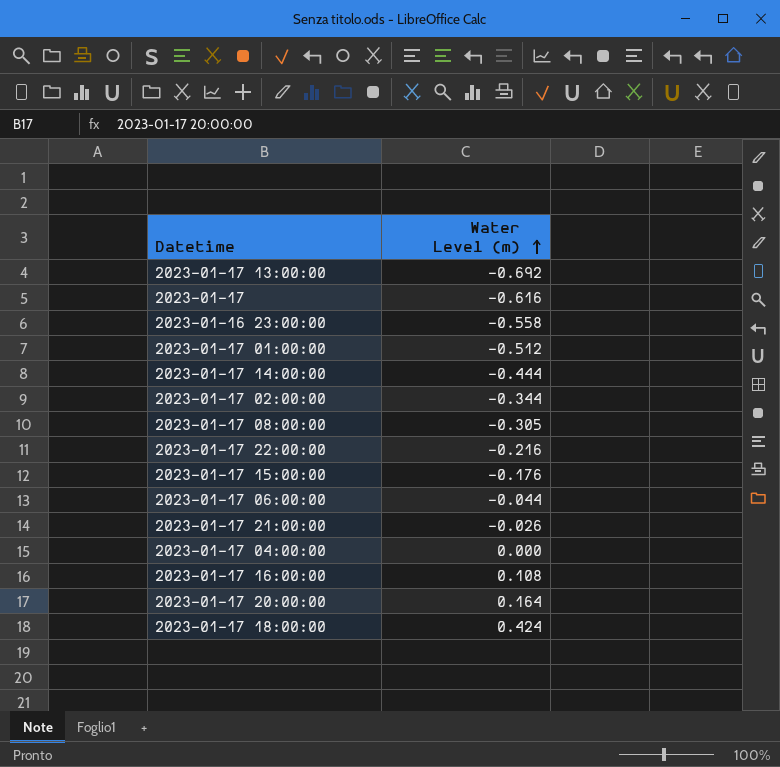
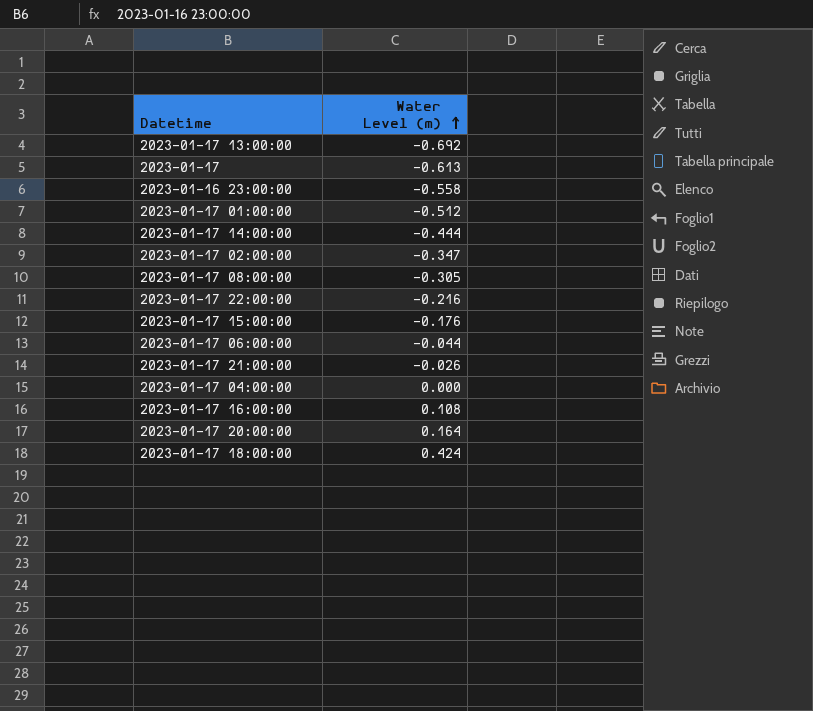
2023-01-17 | Water Level (m): -0.616 -> -0.613
2023-01-17 02:00:00 | Water Level (m): -0.344 -> -0.347

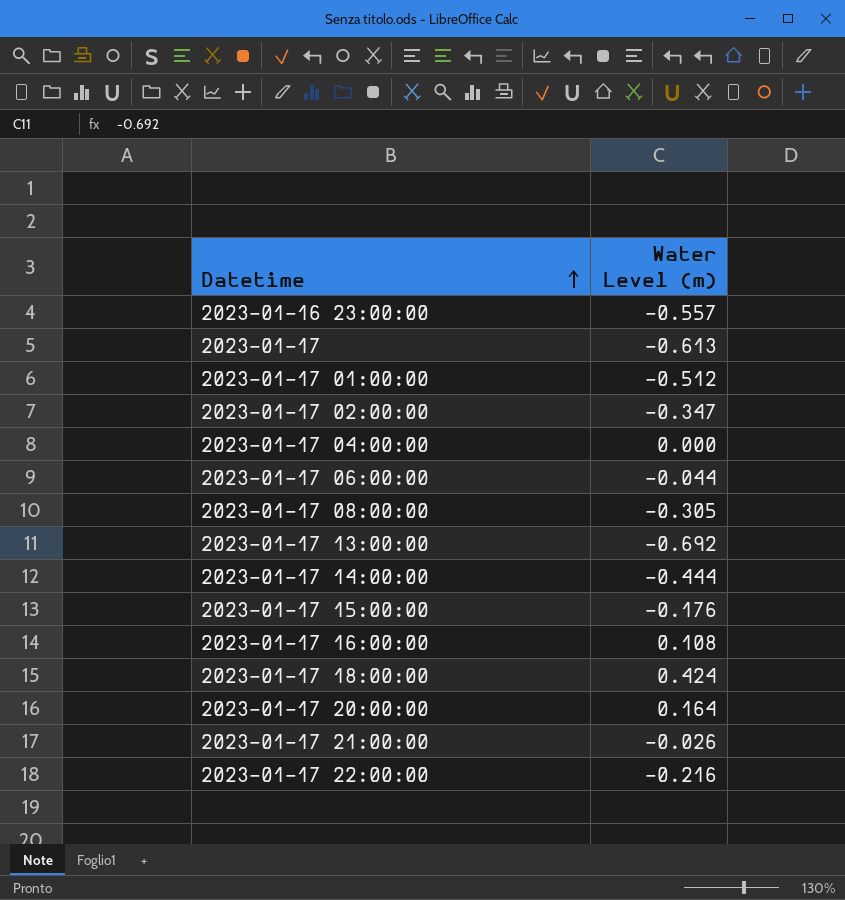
row order: Water Level (m) ascending -> Datetime ascending
2023-01-16 23:00:00 | Water Level (m): -0.558 -> -0.557

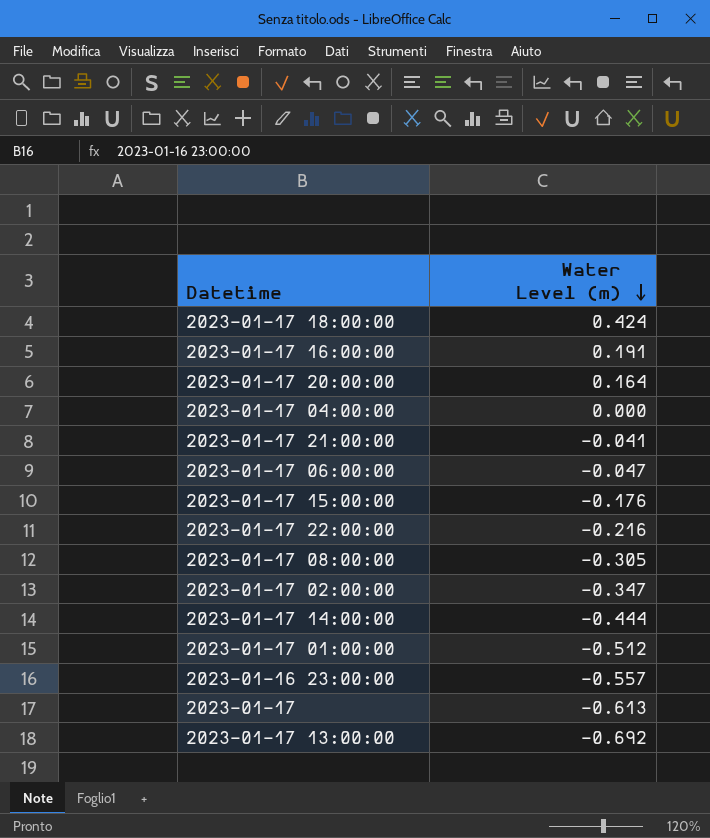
row order: Datetime ascending -> Water Level (m) descending
2023-01-17 16:00:00 | Water Level (m): 0.108 -> 0.191
2023-01-17 21:00:00 | Water Level (m): -0.026 -> -0.041
2023-01-17 06:00:00 | Water Level (m): -0.044 -> -0.047

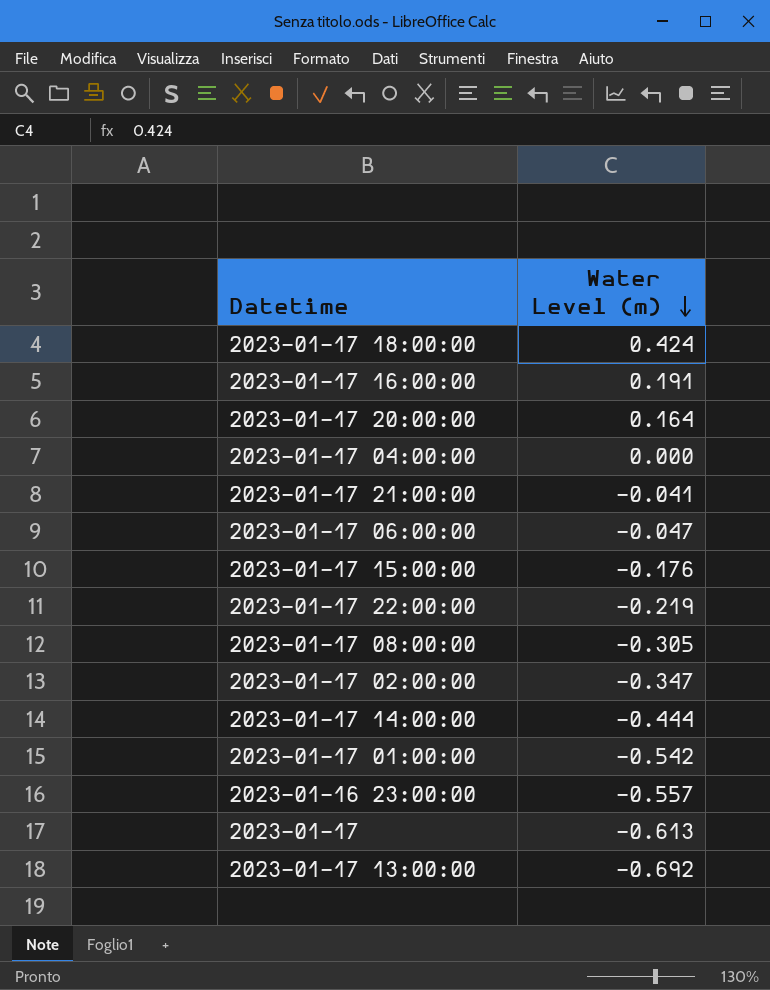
2023-01-17 22:00:00 | Water Level (m): -0.216 -> -0.219
2023-01-17 01:00:00 | Water Level (m): -0.512 -> -0.542

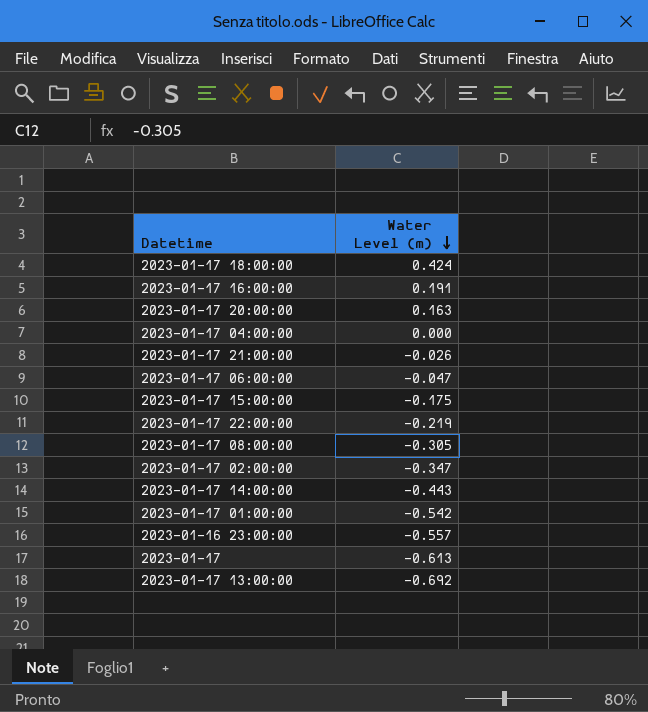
2023-01-17 20:00:00 | Water Level (m): 0.164 -> 0.163
2023-01-17 21:00:00 | Water Level (m): -0.041 -> -0.026
2023-01-17 15:00:00 | Water Level (m): -0.176 -> -0.175
2023-01-17 14:00:00 | Water Level (m): -0.444 -> -0.443

